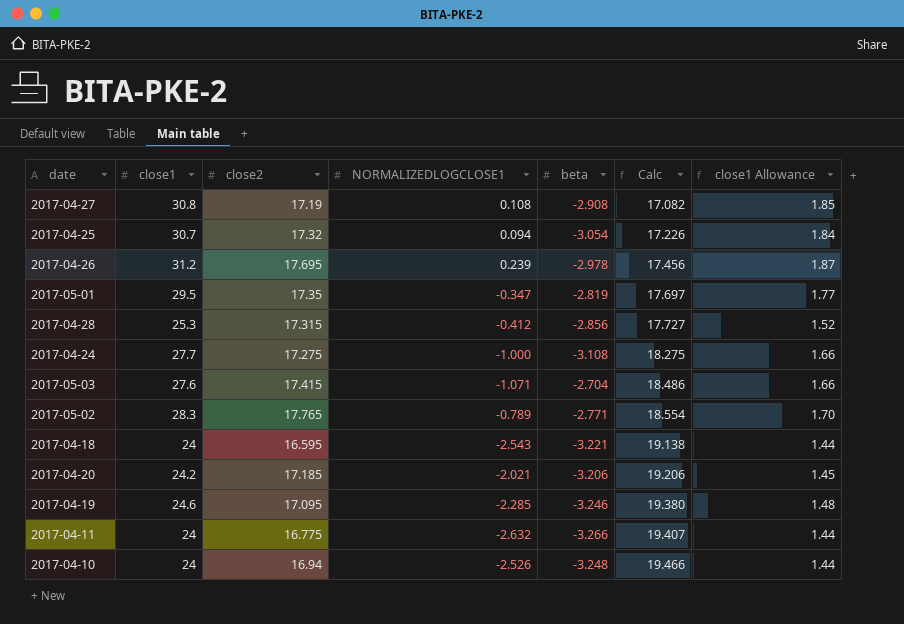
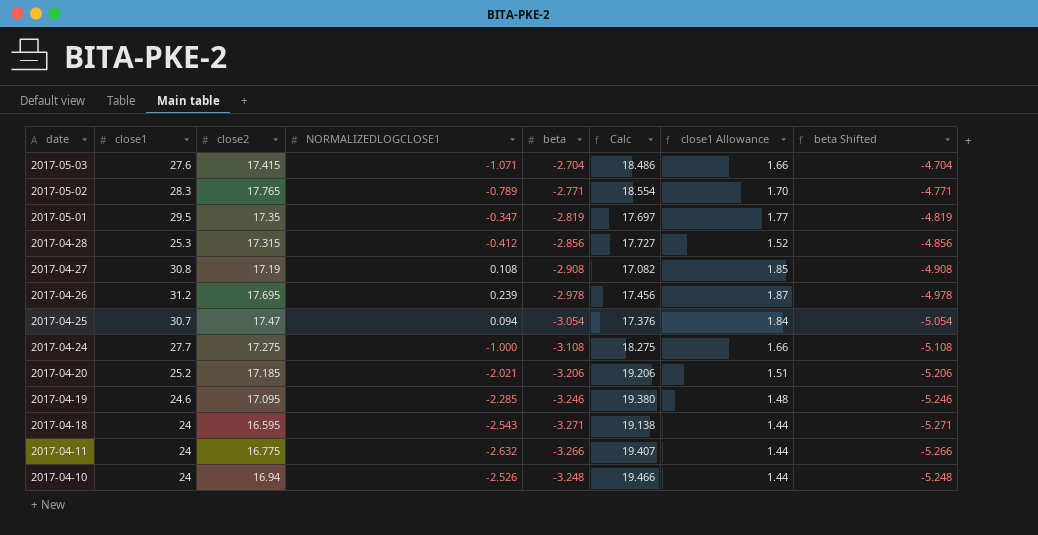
row order: Calc ascending -> date descending
column beta Shifted | formula: none -> [beta] - 2
2017-04-25 | close2: 17.32 -> 17.47
2017-04-25 | Calc: 17.226 -> 17.376
2017-04-20 | close1: 24.2 -> 25.2
2017-04-20 | close1 Allowance: 1.45 -> 1.51
2017-04-18 | beta: -3.221 -> -3.271

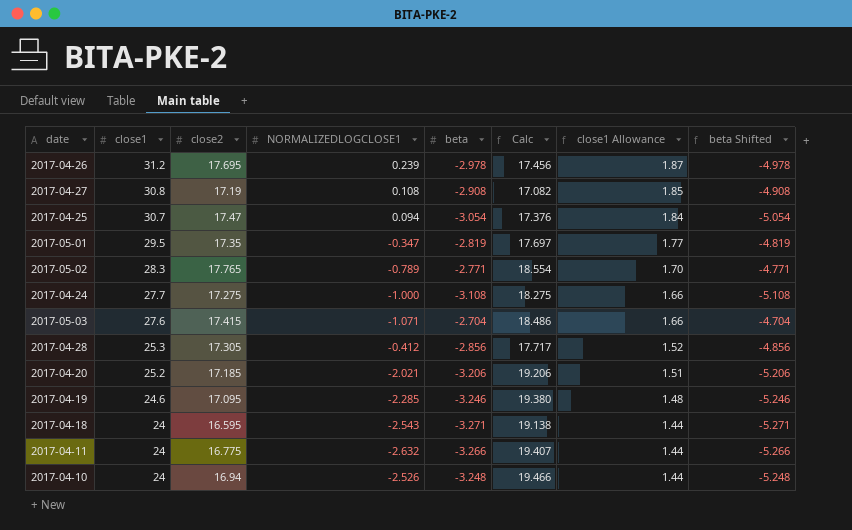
row order: date descending -> close1 descending
2017-04-28 | close2: 17.315 -> 17.305
2017-04-28 | Calc: 17.727 -> 17.717

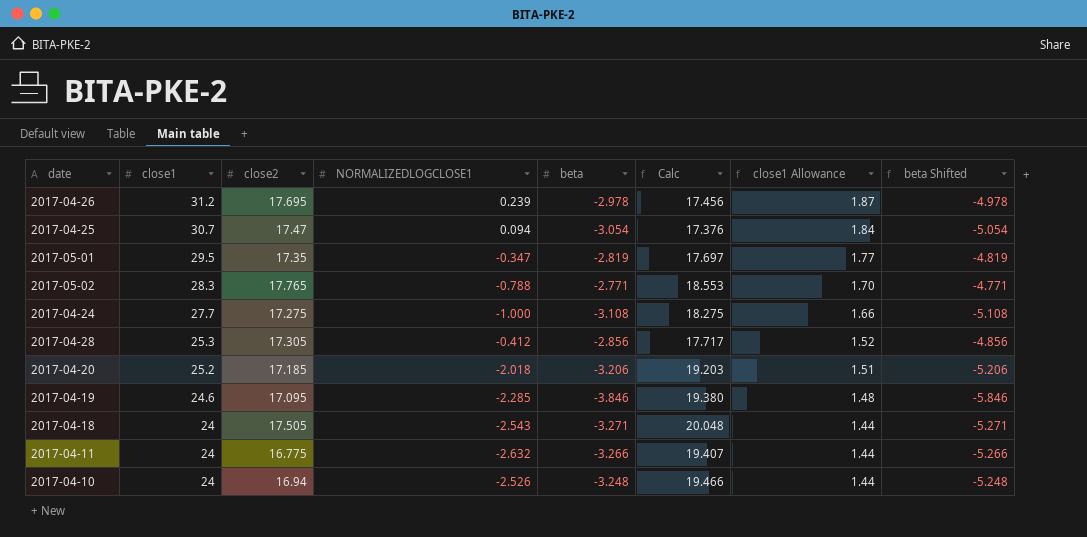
row 2017-04-27: 30.8 | 17.19 | 0.108 | -2.908 | 17.082 | 1.85 | -4.908 -> none
row 2017-05-03: 27.6 | 17.415 | -1.071 | -2.704 | 18.486 | 1.66 | -4.704 -> none
2017-05-02 | NORMALIZEDLOGCLOSE1: -0.789 -> -0.788
2017-05-02 | Calc: 18.554 -> 18.553
2017-04-20 | NORMALIZEDLOGCLOSE1: -2.021 -> -2.018
2017-04-20 | Calc: 19.206 -> 19.203
2017-04-19 | beta: -3.246 -> -3.846
2017-04-19 | beta Shifted: -5.246 -> -5.846
2017-04-18 | close2: 16.595 -> 17.505
2017-04-18 | Calc: 19.138 -> 20.048

